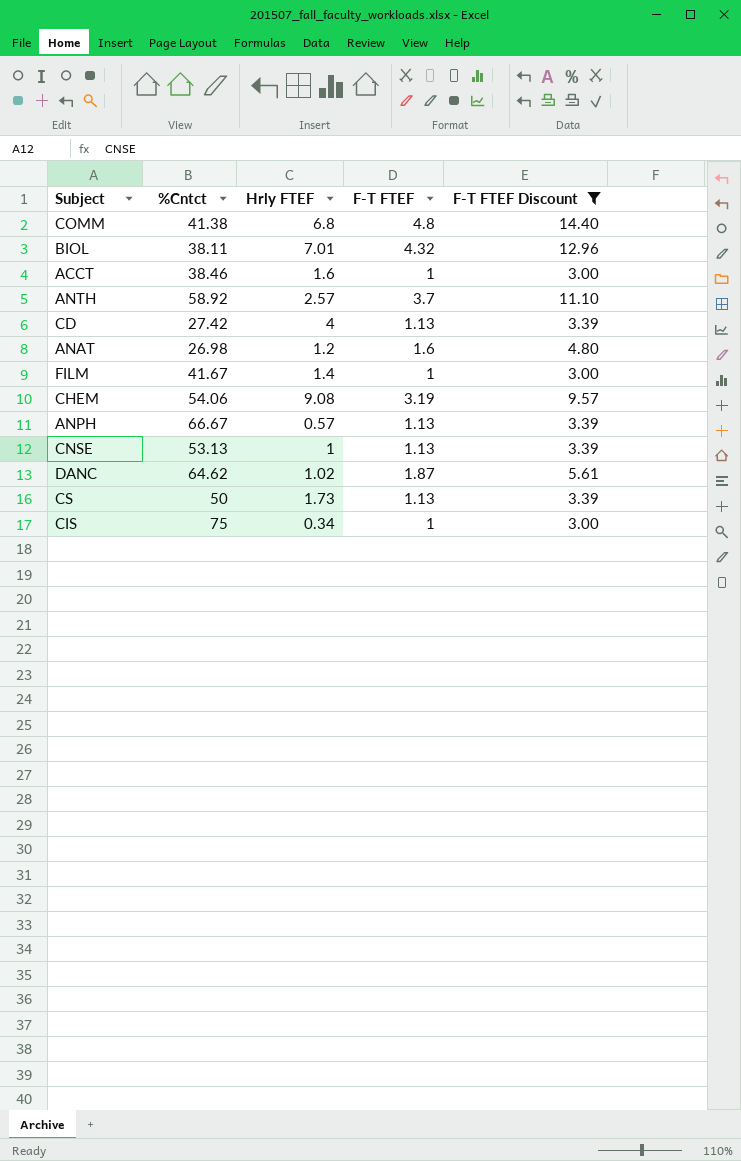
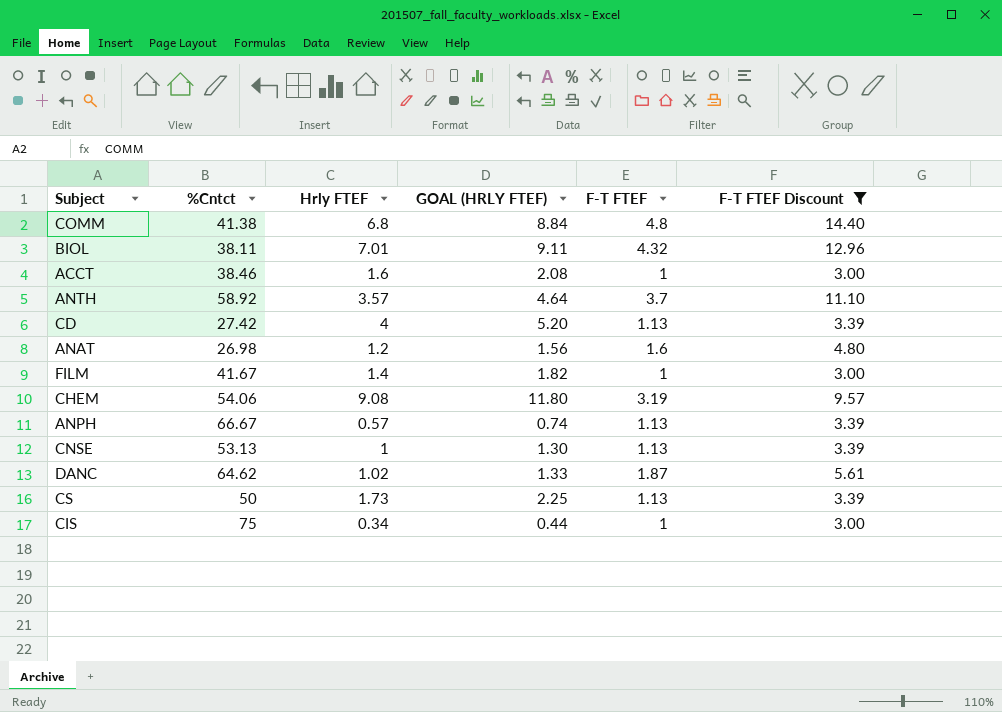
column GOAL (HRLY FTEF) | formula: none -> [Hrly FTEF] * 1.3
ANTH | Hrly FTEF: 2.57 -> 3.57

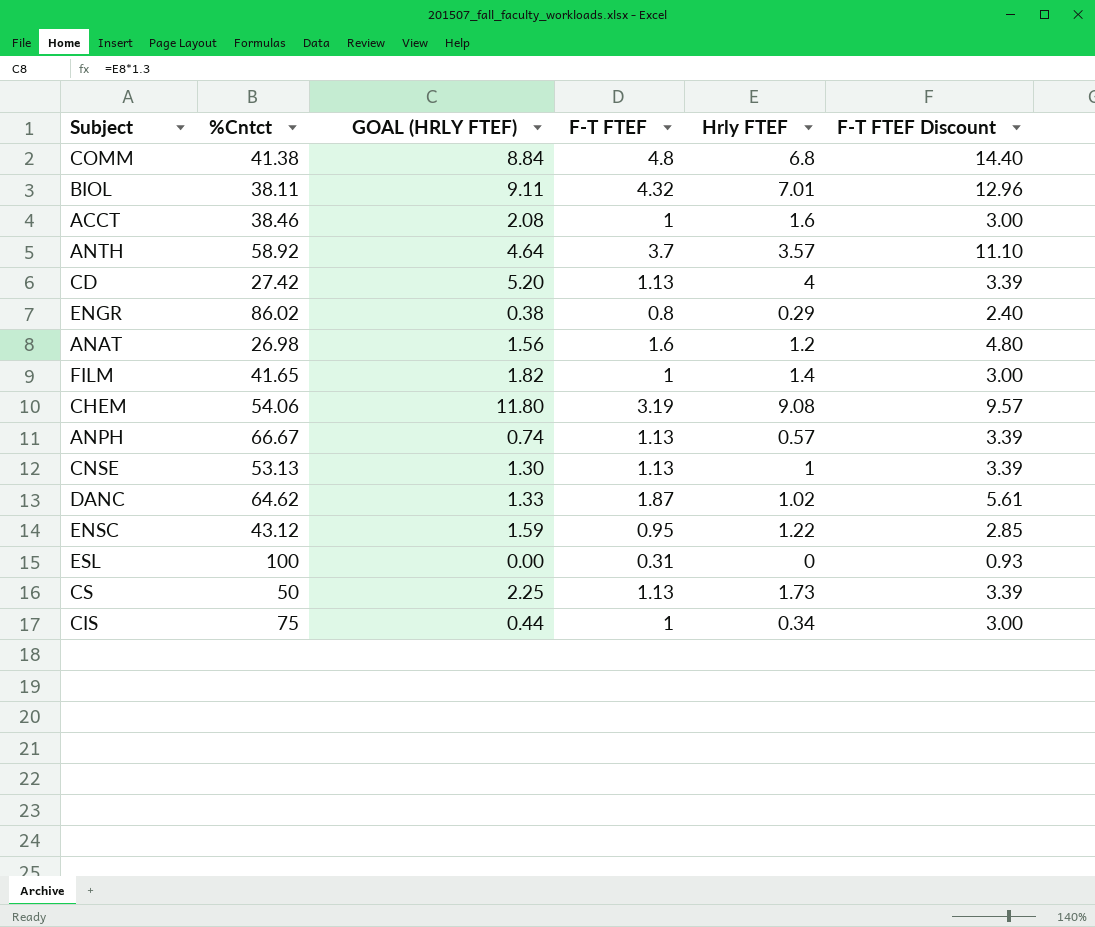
filter: F-T FTEF Discount >= 3.00 -> none
column Hrly FTEF | position: 3 -> 5
FILM | %Cntct: 41.67 -> 41.65

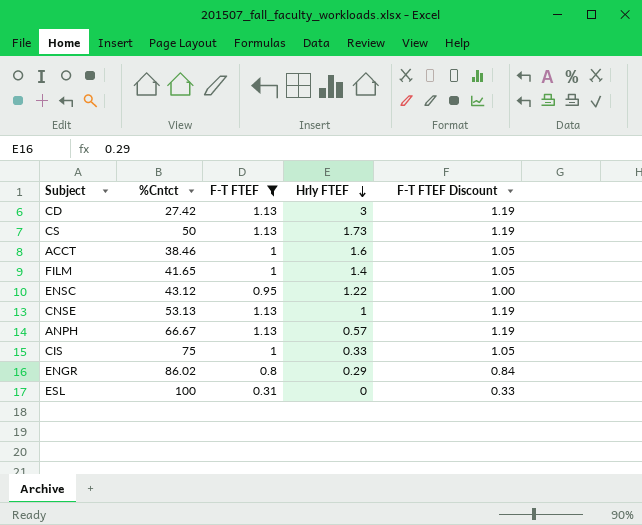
filter: none -> F-T FTEF <= 1.13
row order: none -> Hrly FTEF descending
column GOAL (HRLY FTEF) | formula: [Hrly FTEF] * 1.3 -> none
column F-T FTEF Discount | formula: [F-T FTEF] * 3 -> [F-T FTEF] * 1.05
CD | Hrly FTEF: 4 -> 3
CIS | Hrly FTEF: 0.34 -> 0.33

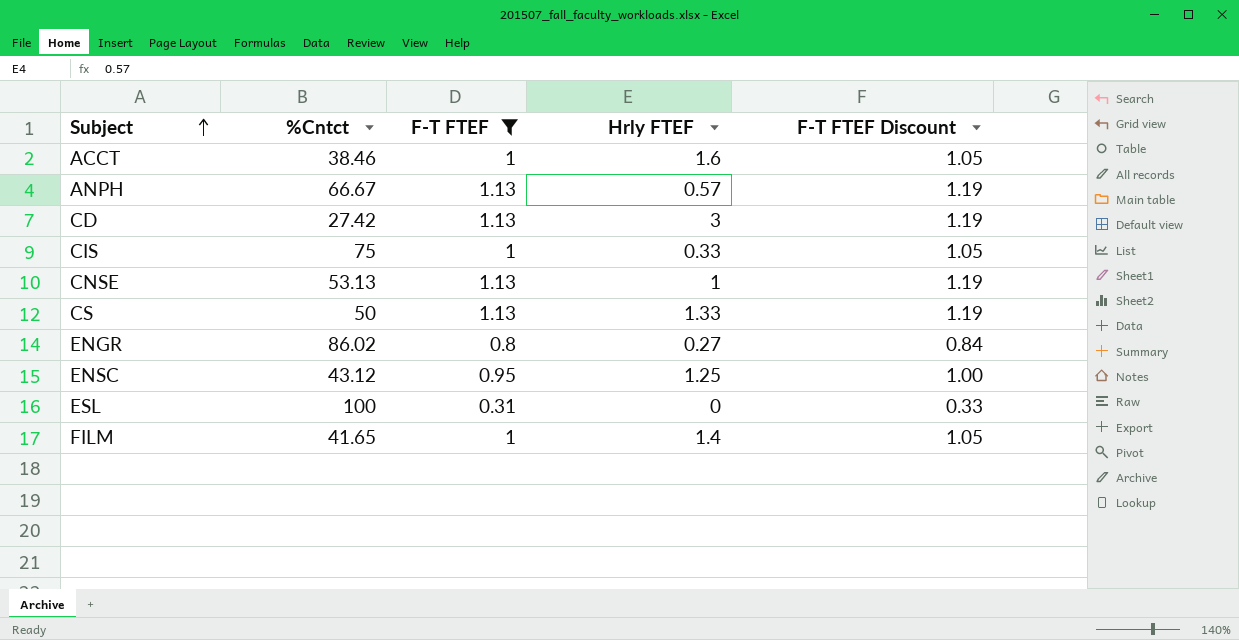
row order: Hrly FTEF descending -> Subject ascending
CS | Hrly FTEF: 1.73 -> 1.33
ENGR | Hrly FTEF: 0.29 -> 0.27
ENSC | Hrly FTEF: 1.22 -> 1.25

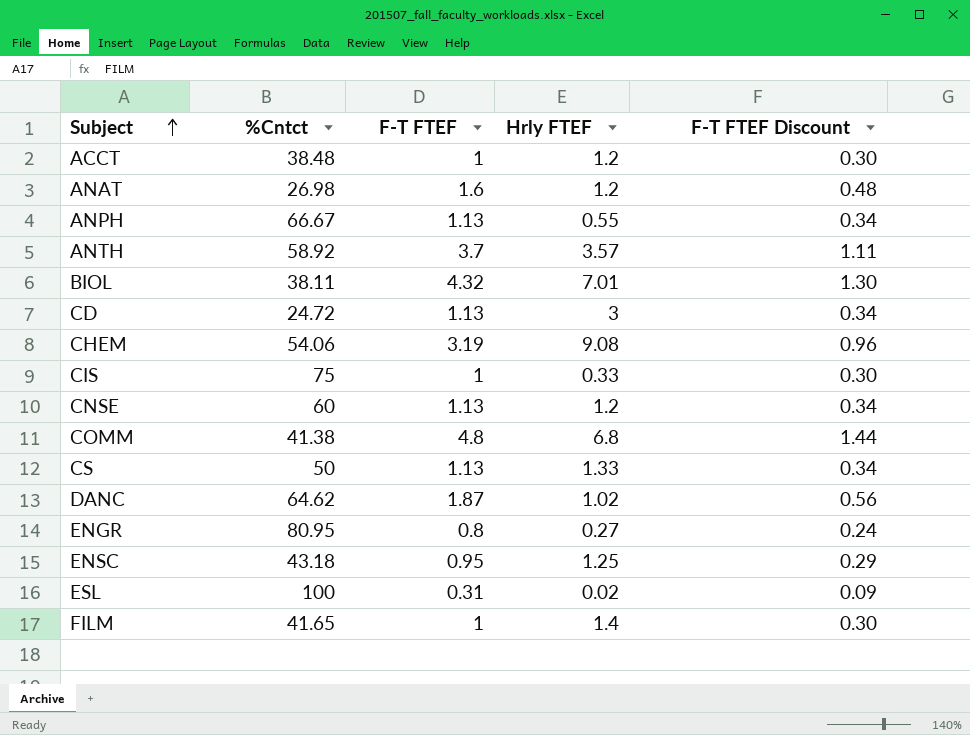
filter: F-T FTEF <= 1.13 -> none
column F-T FTEF Discount | formula: [F-T FTEF] * 1.05 -> [F-T FTEF] * 0.3
ACCT | %Cntct: 38.46 -> 38.48
ACCT | Hrly FTEF: 1.6 -> 1.2
ANPH | Hrly FTEF: 0.57 -> 0.55
CD | %Cntct: 27.42 -> 24.72
CNSE | %Cntct: 53.13 -> 60
CNSE | Hrly FTEF: 1 -> 1.2
ENGR | %Cntct: 86.02 -> 80.95
ENSC | %Cntct: 43.12 -> 43.18
ESL | Hrly FTEF: 0 -> 0.02

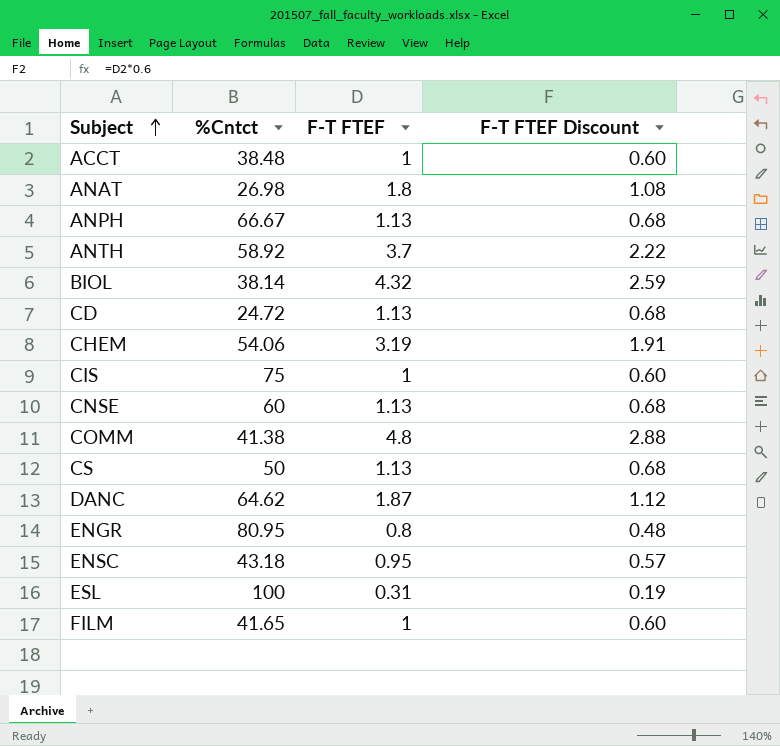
column Hrly FTEF | position: 4 -> none
column F-T FTEF Discount | formula: [F-T FTEF] * 0.3 -> [F-T FTEF] * 0.6
ANAT | F-T FTEF: 1.6 -> 1.8
BIOL | %Cntct: 38.11 -> 38.14

